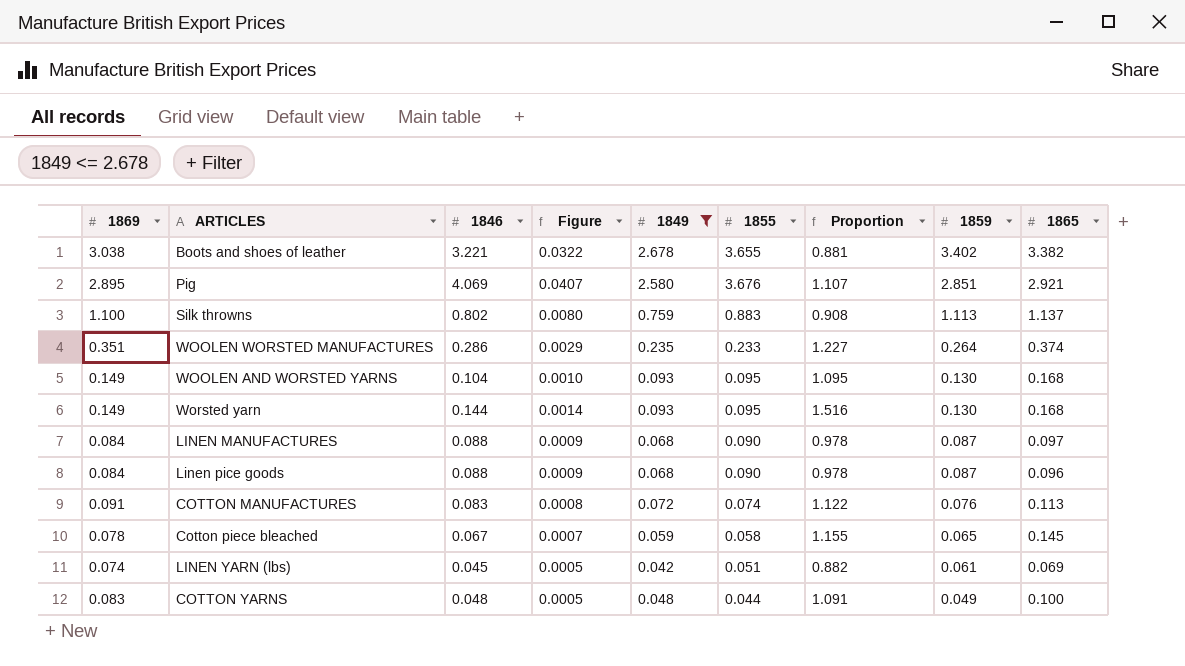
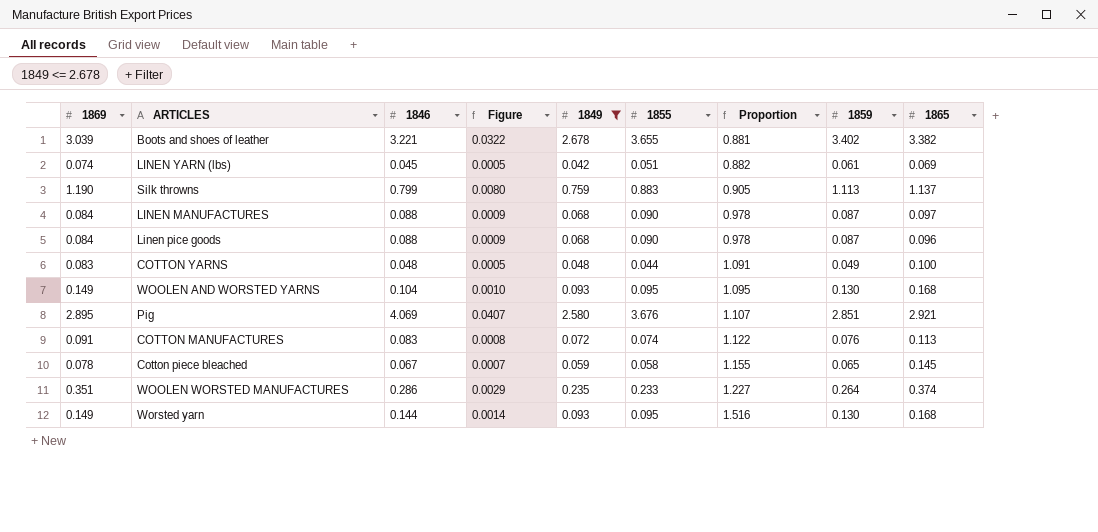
row order: 1859 descending -> Proportion ascending
Boots and shoes of leather | 1869: 3.038 -> 3.039
Silk throwns | 1869: 1.100 -> 1.190
Silk throwns | 1846: 0.802 -> 0.799
Silk throwns | Proportion: 0.908 -> 0.905

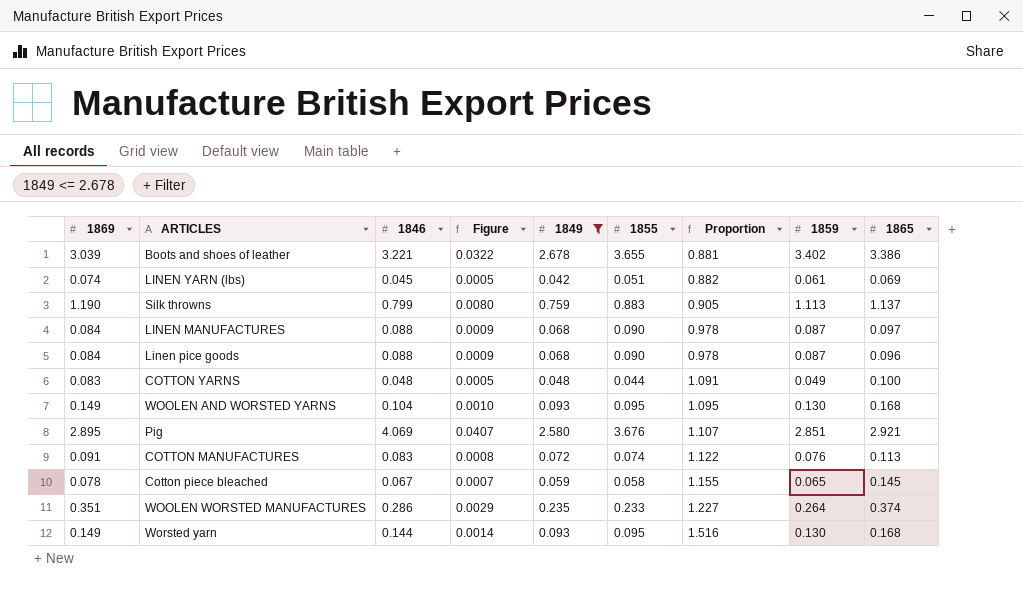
Boots and shoes of leather | 1865: 3.382 -> 3.386

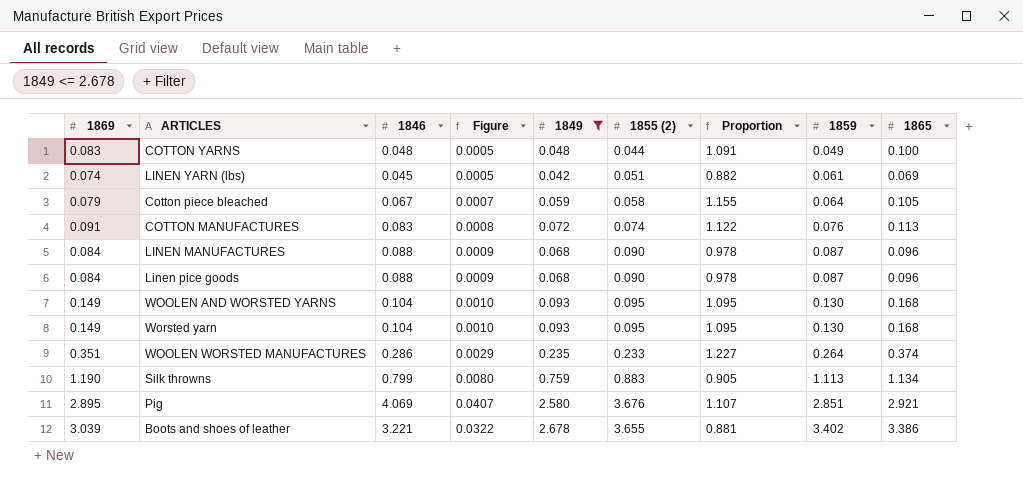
row order: Proportion ascending -> 1859 ascending
column name: 1855 -> 1855 (2)
Cotton piece bleached | 1869: 0.078 -> 0.079
Cotton piece bleached | 1859: 0.065 -> 0.064
Cotton piece bleached | 1865: 0.145 -> 0.105
LINEN MANUFACTURES | 1865: 0.097 -> 0.096
Worsted yarn | 1846: 0.144 -> 0.104
Worsted yarn | Figure: 0.0014 -> 0.0010
Worsted yarn | Proportion: 1.516 -> 1.095
Silk throwns | 1865: 1.137 -> 1.134

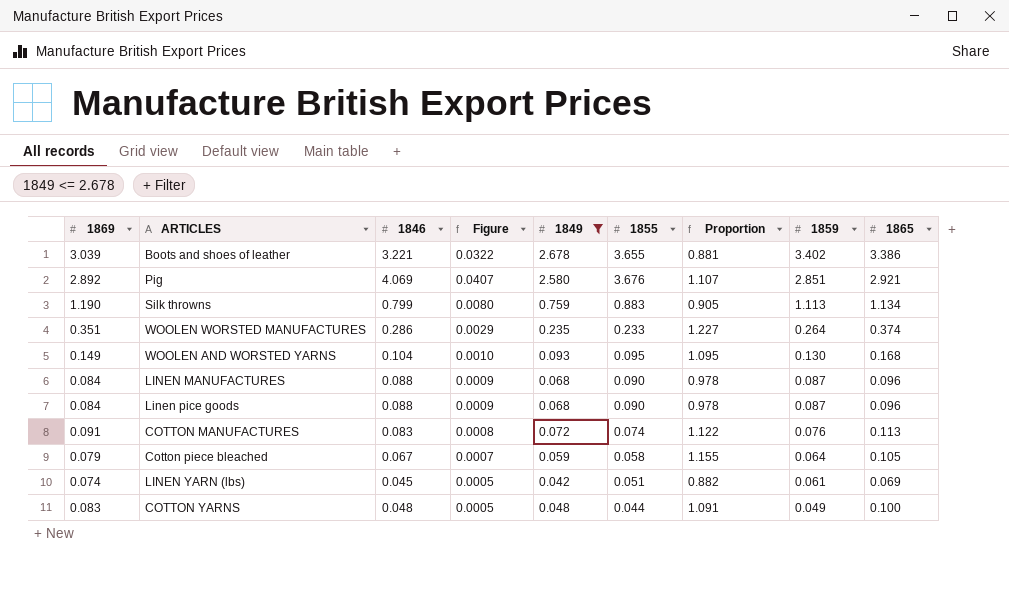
row order: 1859 ascending -> 1859 descending
column name: 1855 (2) -> 1855
row Worsted yarn: 0.149 | 0.104 | 0.0010 | 0.093 | 0.095 | 1.095 | 0.130 | 0.168 -> none
Pig | 1869: 2.895 -> 2.892

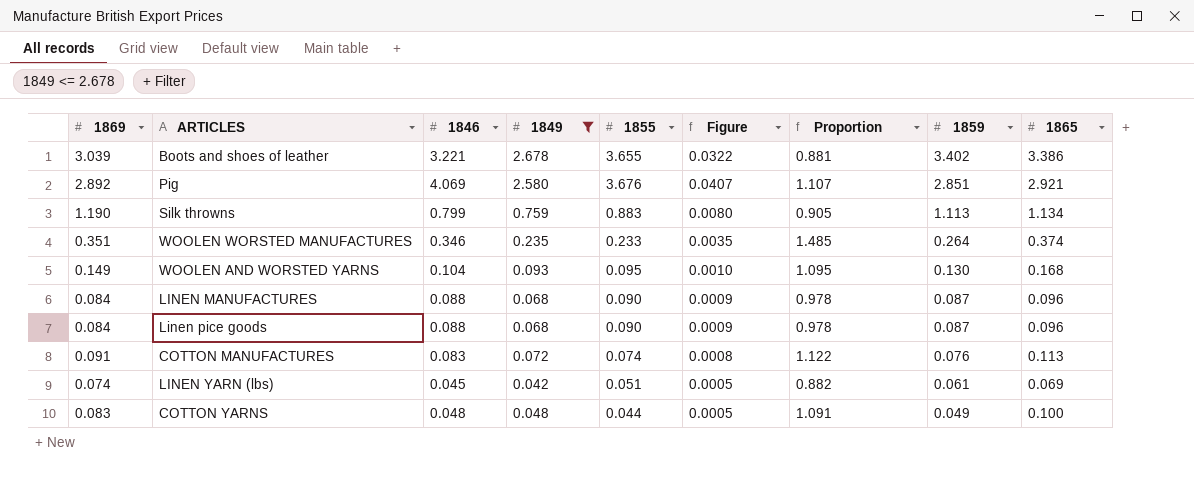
column Figure | position: 4 -> 6
row Cotton piece bleached: 0.079 | 0.067 | 0.0007 | 0.059 | 0.058 | 1.155 | 0.064 | 0.105 -> none
WOOLEN WORSTED MANUFACTURES | 1846: 0.286 -> 0.346
WOOLEN WORSTED MANUFACTURES | Figure: 0.0029 -> 0.0035
WOOLEN WORSTED MANUFACTURES | Proportion: 1.227 -> 1.485

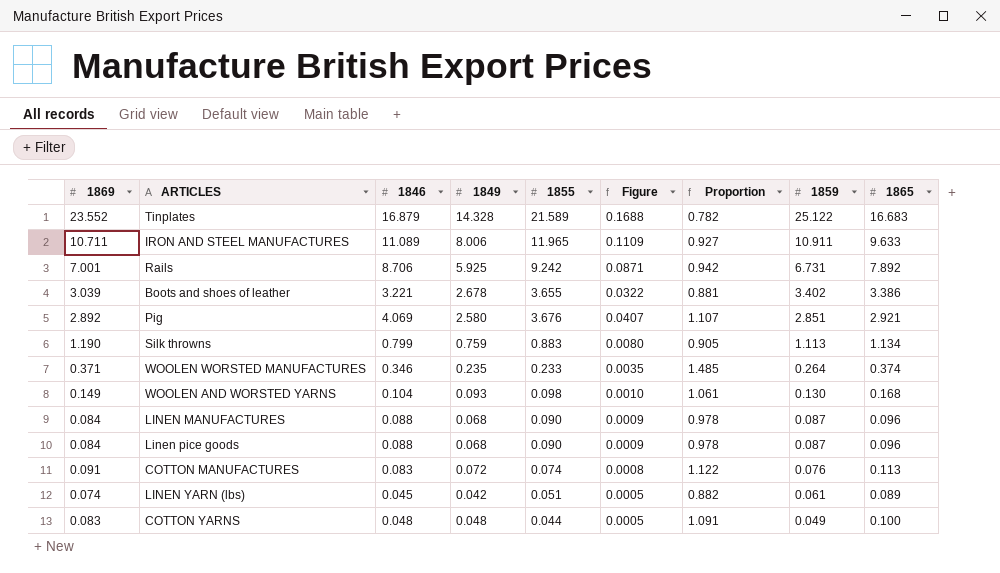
filter: 1849 <= 2.678 -> none
WOOLEN WORSTED MANUFACTURES | 1869: 0.351 -> 0.371
WOOLEN AND WORSTED YARNS | 1855: 0.095 -> 0.098
WOOLEN AND WORSTED YARNS | Proportion: 1.095 -> 1.061
LINEN YARN (lbs) | 1865: 0.069 -> 0.089

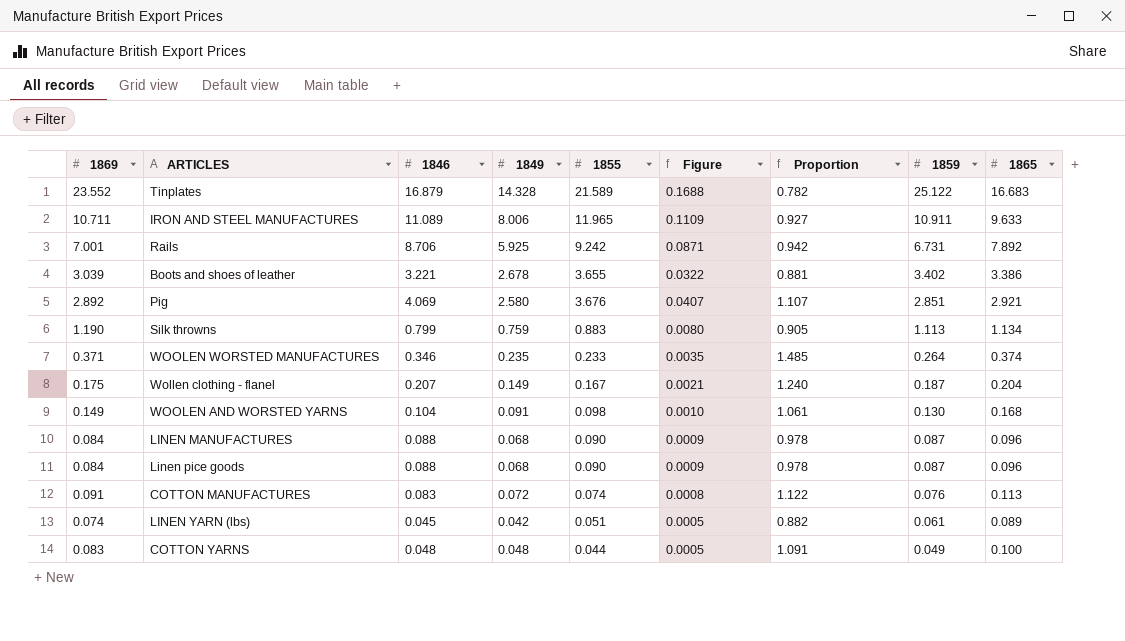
row Wollen clothing - flanel: none -> 0.175 | 0.207 | 0.149 | 0.167 | 0.0021 | 1.240 | 0.187 | 0.204
WOOLEN AND WORSTED YARNS | 1849: 0.093 -> 0.091

